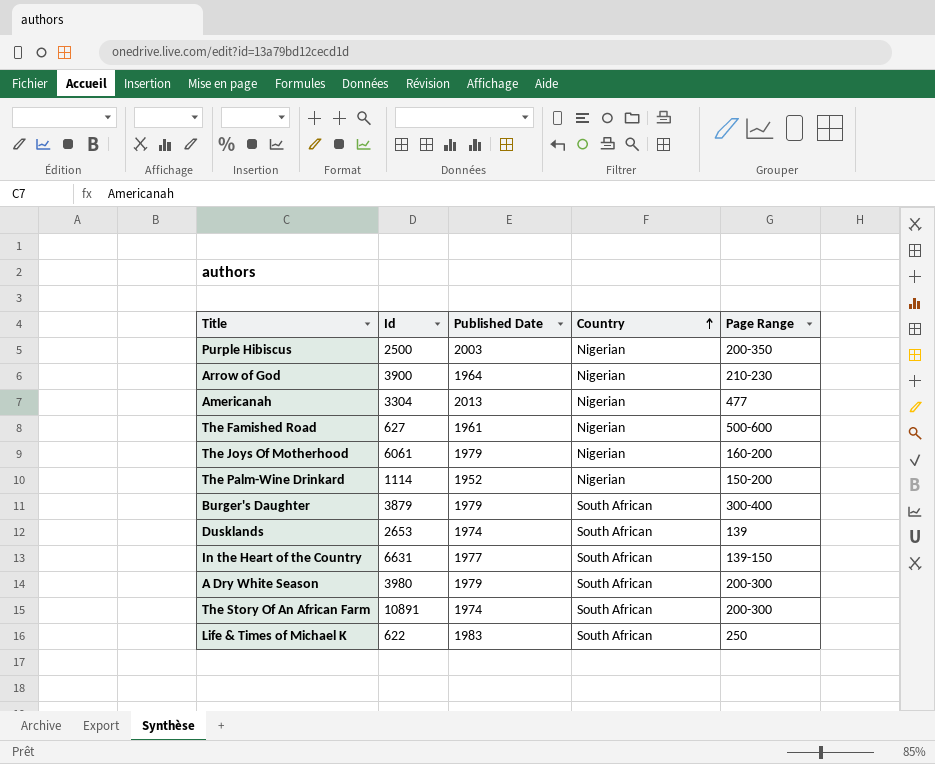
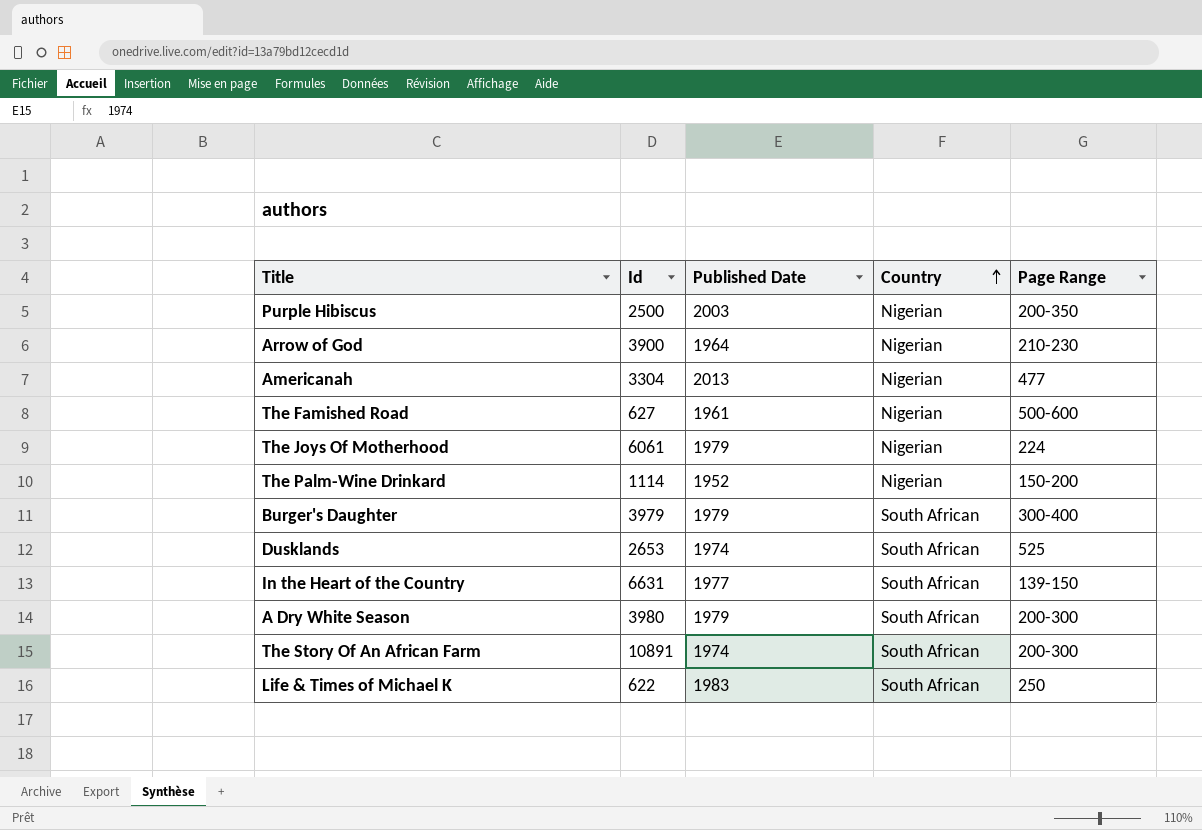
The Joys Of Motherhood | Page Range: 160-200 -> 224
Burger's Daughter | Id: 3879 -> 3979
Dusklands | Page Range: 139 -> 525

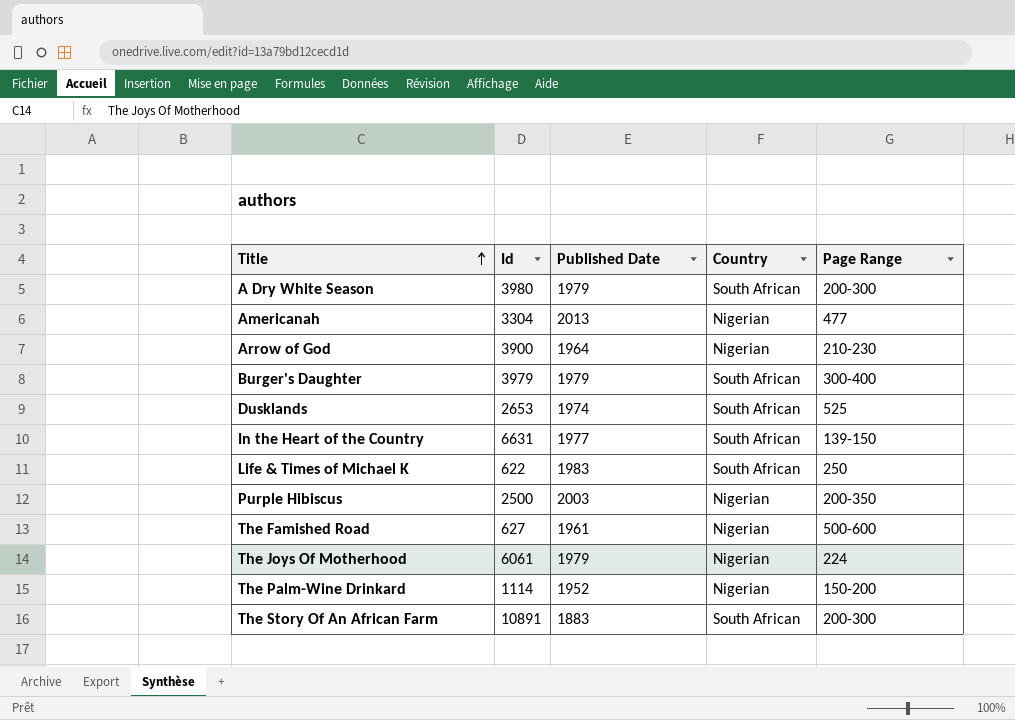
row order: Country ascending -> Title ascending
The Story Of An African Farm | Published Date: 1974 -> 1883

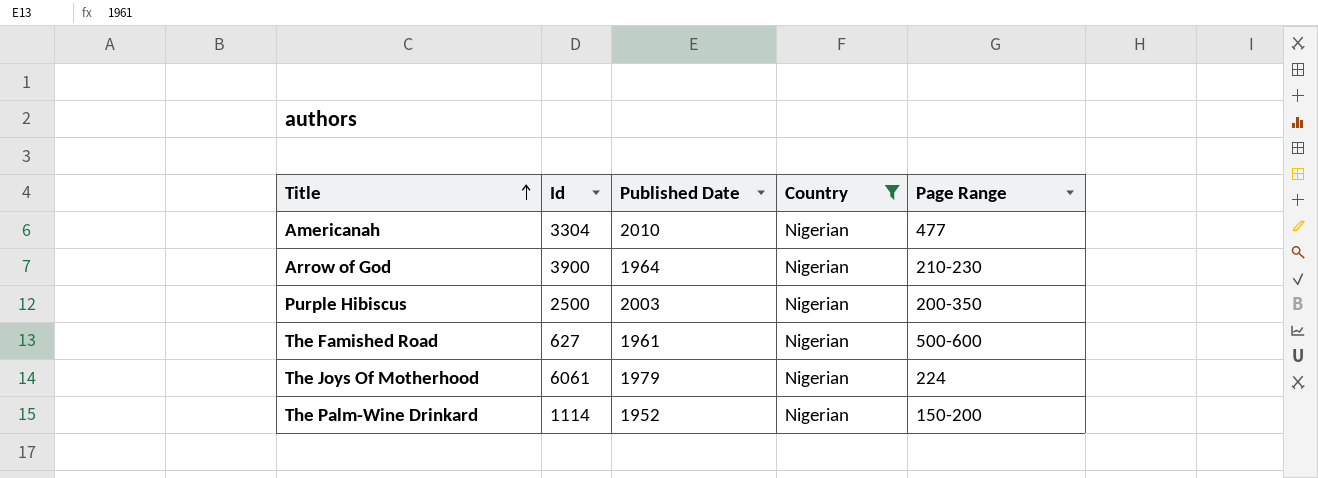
filter: none -> Country = Nigerian
Americanah | Published Date: 2013 -> 2010

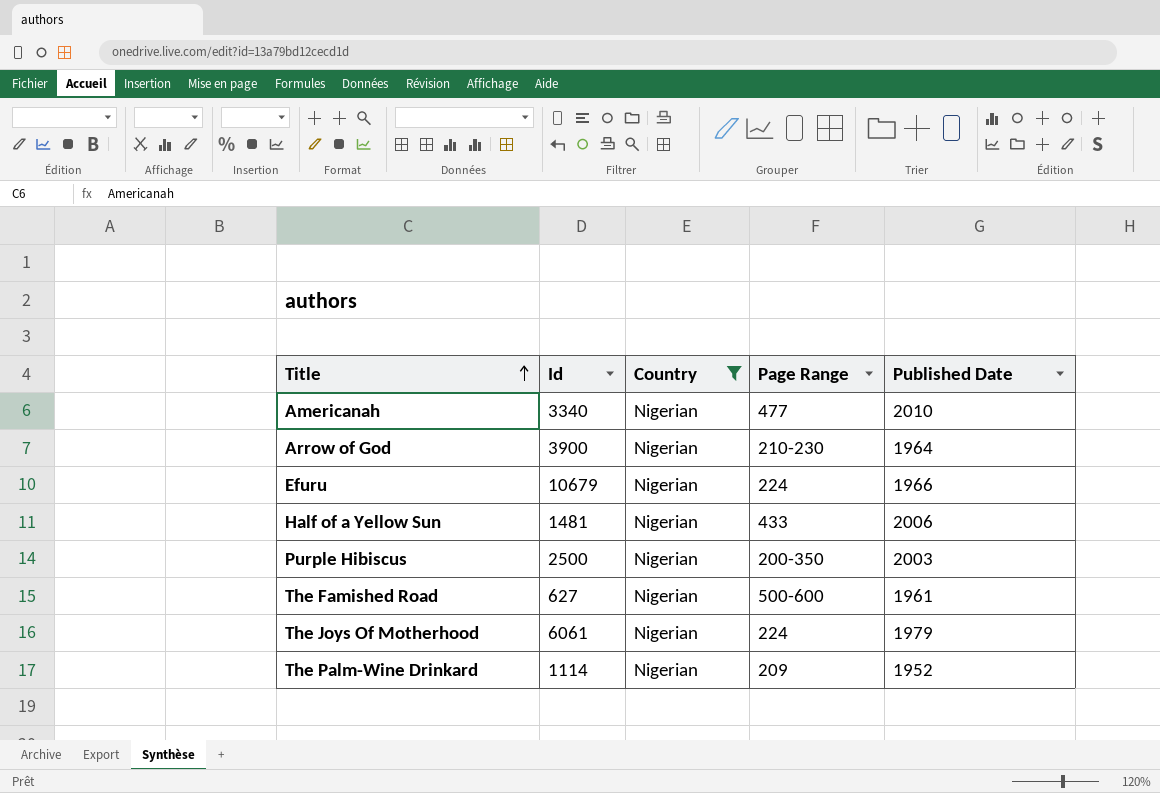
column Published Date | position: 3 -> 5
Americanah | Id: 3304 -> 3340
row Efuru: none -> 10679 | Nigerian | 224 | 1966
row Half of a Yellow Sun: none -> 1481 | Nigerian | 433 | 2006
The Palm-Wine Drinkard | Page Range: 150-200 -> 209

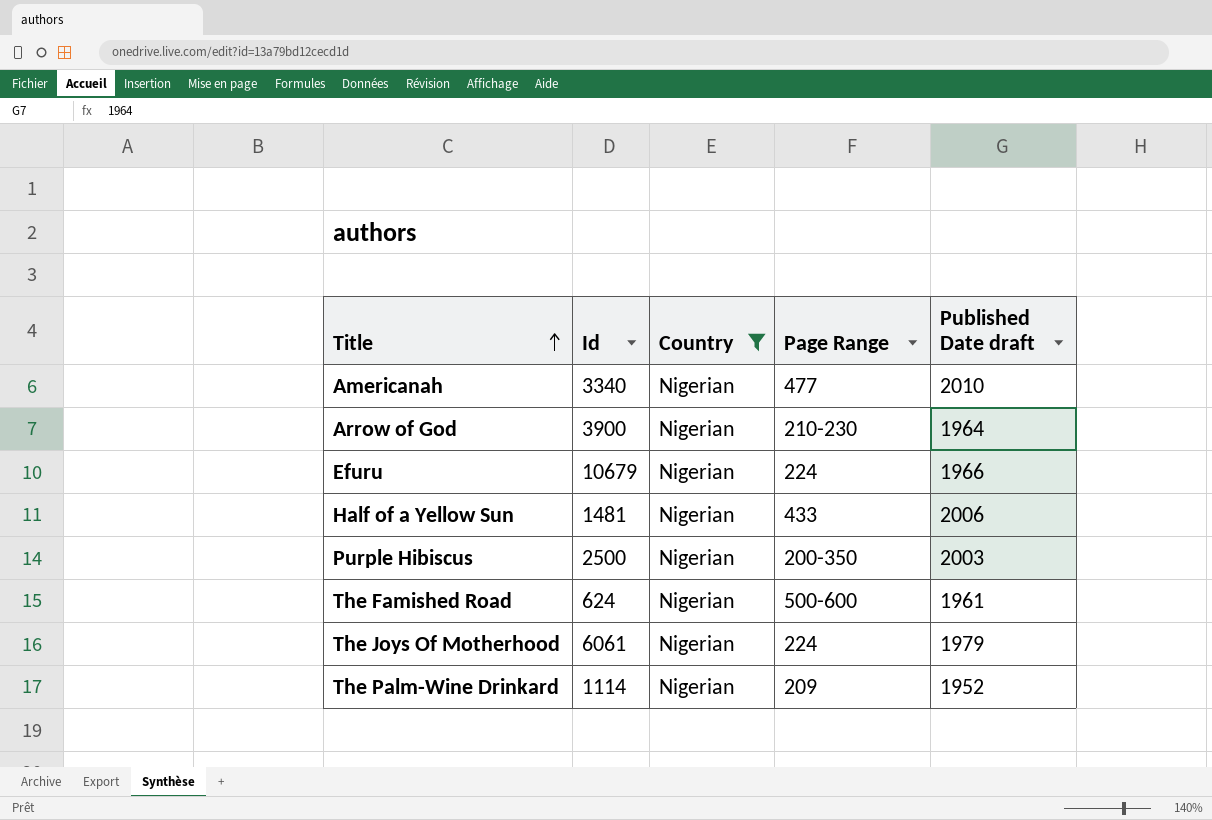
column name: Published Date -> Published Date draft
The Famished Road | Id: 627 -> 624

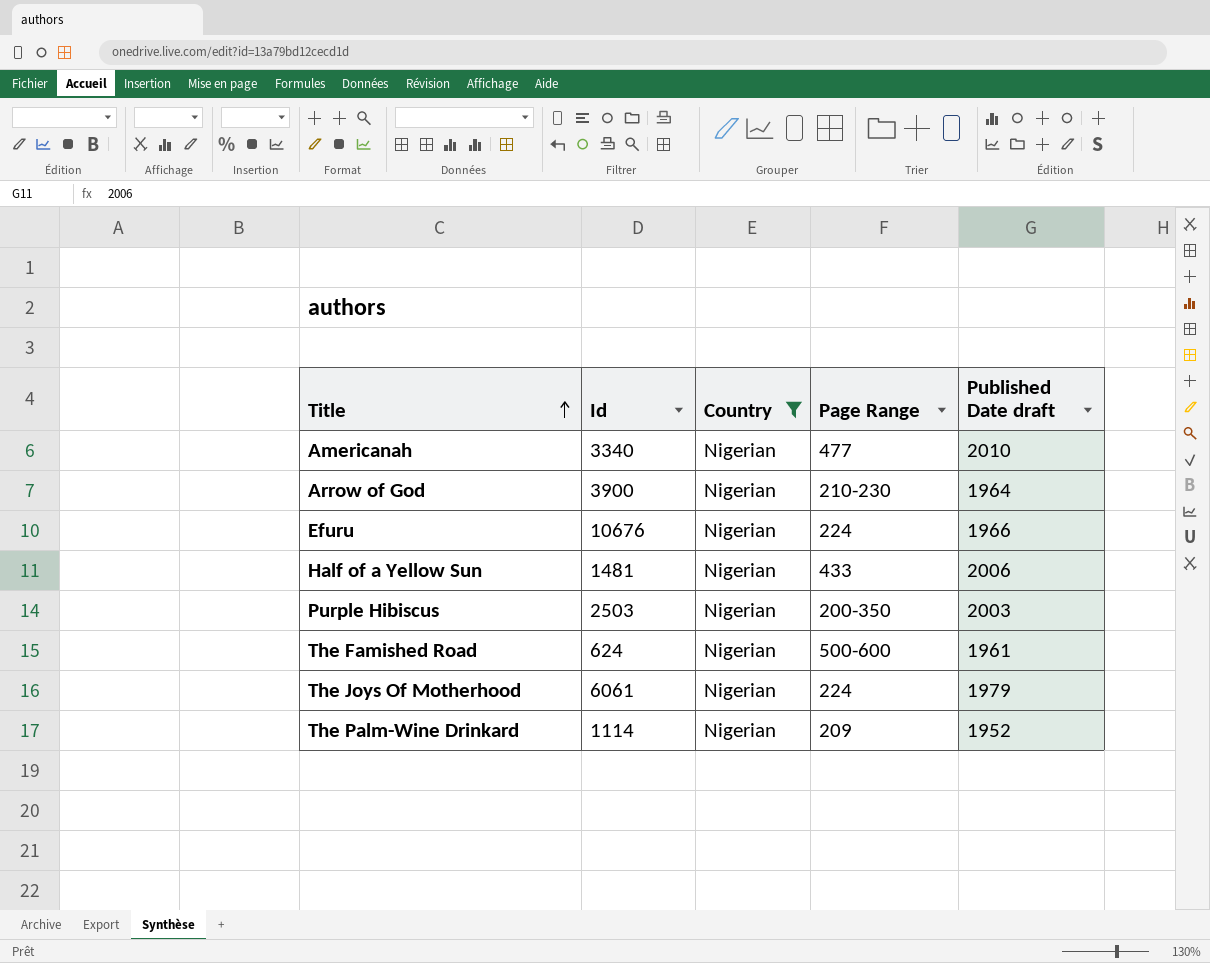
Efuru | Id: 10679 -> 10676
Purple Hibiscus | Id: 2500 -> 2503

